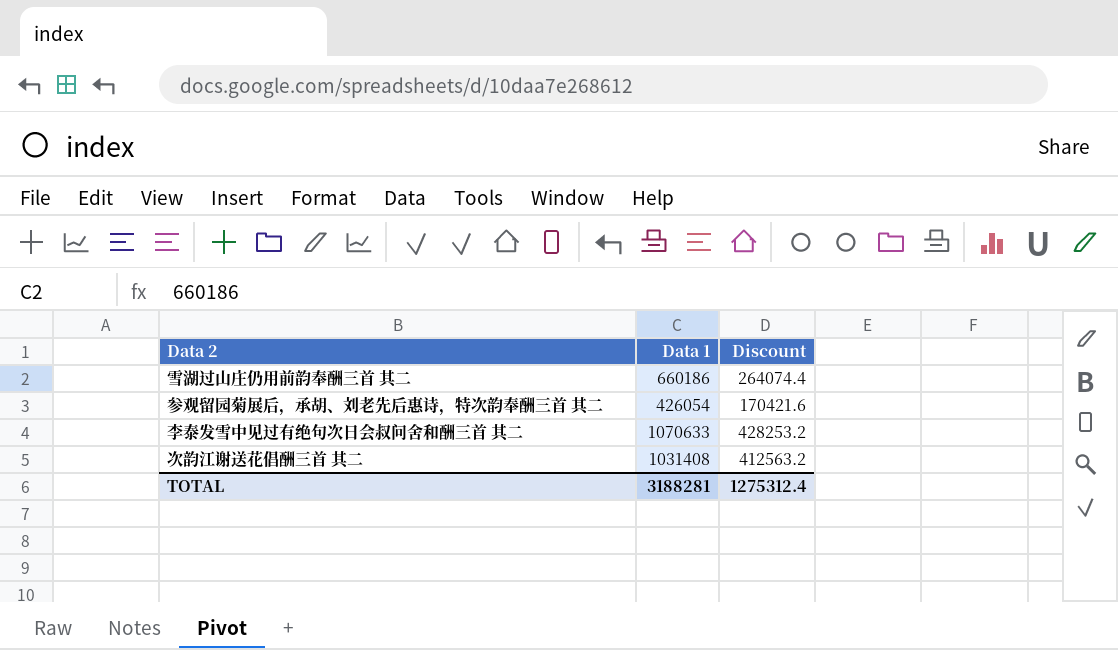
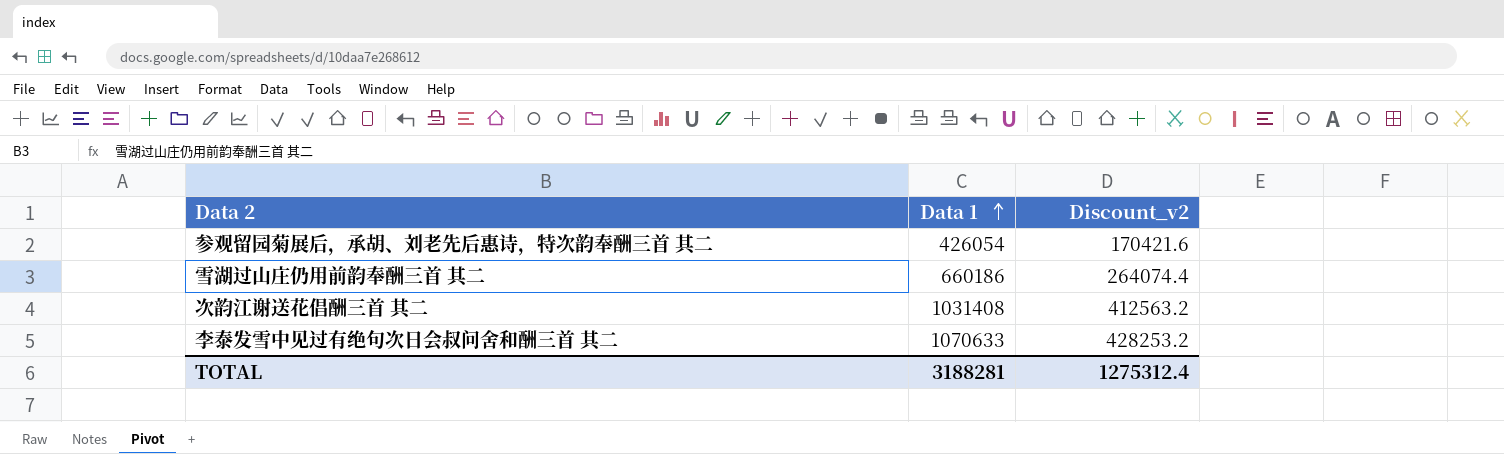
row order: none -> Data 1 ascending
column name: Discount -> Discount_v2

